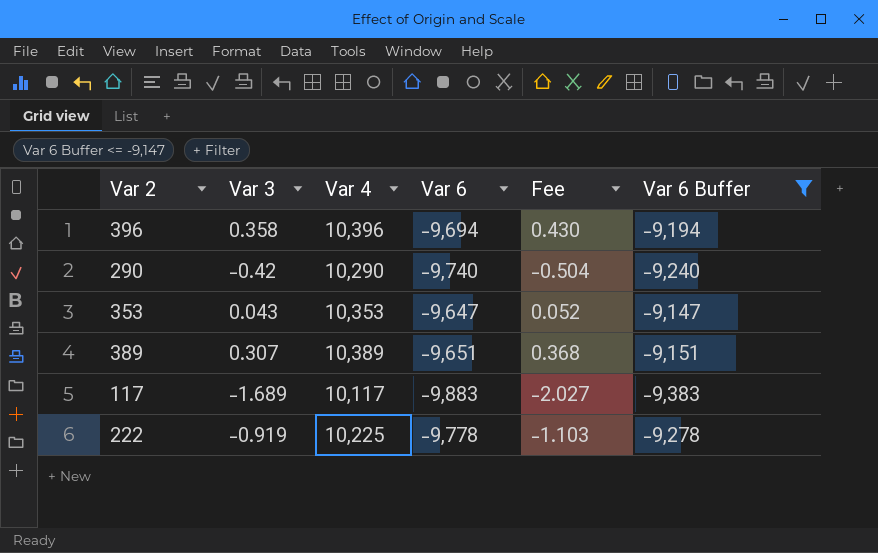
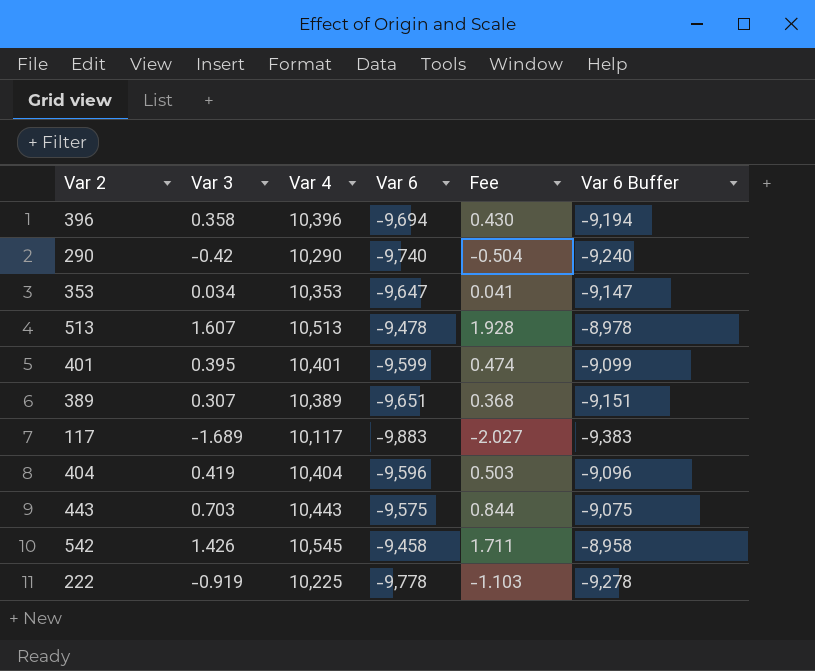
filter: Var 6 Buffer <= -9,147 -> none
353 | Var 3: 0.043 -> 0.034
353 | Fee: 0.052 -> 0.041

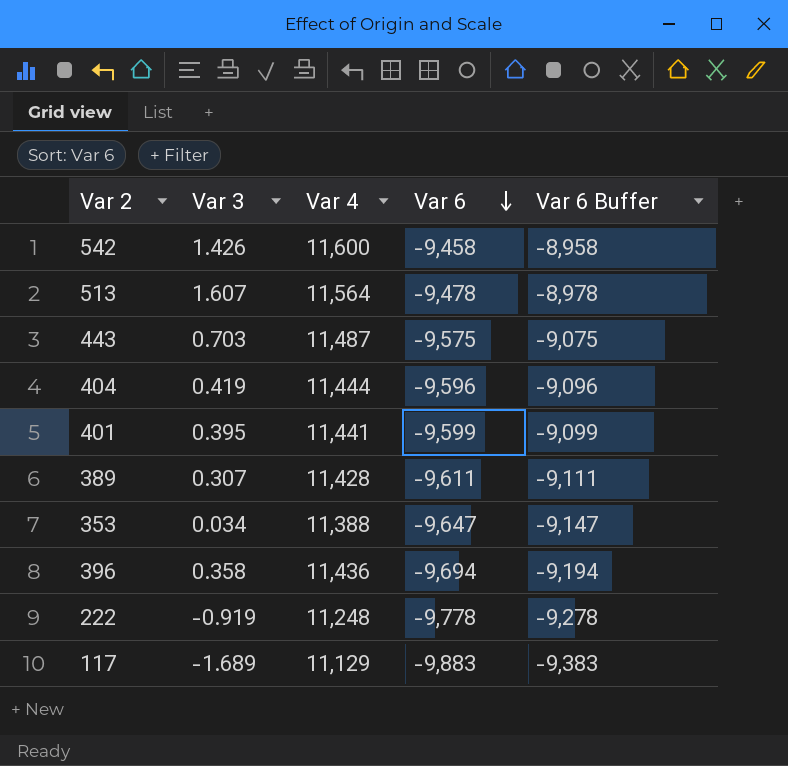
row order: none -> Var 6 descending
column Fee | formula: [Var 3] * 1.2 -> none
row 290: -0.42 | 10,290 | -9,740 | -0.504 | -9,240 -> none
542 | Var 4: 10,545 -> 11,600
513 | Var 4: 10,513 -> 11,564
443 | Var 4: 10,443 -> 11,487
404 | Var 4: 10,404 -> 11,444
401 | Var 4: 10,401 -> 11,441
389 | Var 4: 10,389 -> 11,428
389 | Var 6: -9,651 -> -9,611
389 | Var 6 Buffer: -9,151 -> -9,111
353 | Var 4: 10,353 -> 11,388
396 | Var 4: 10,396 -> 11,436
222 | Var 4: 10,225 -> 11,248
117 | Var 4: 10,117 -> 11,129

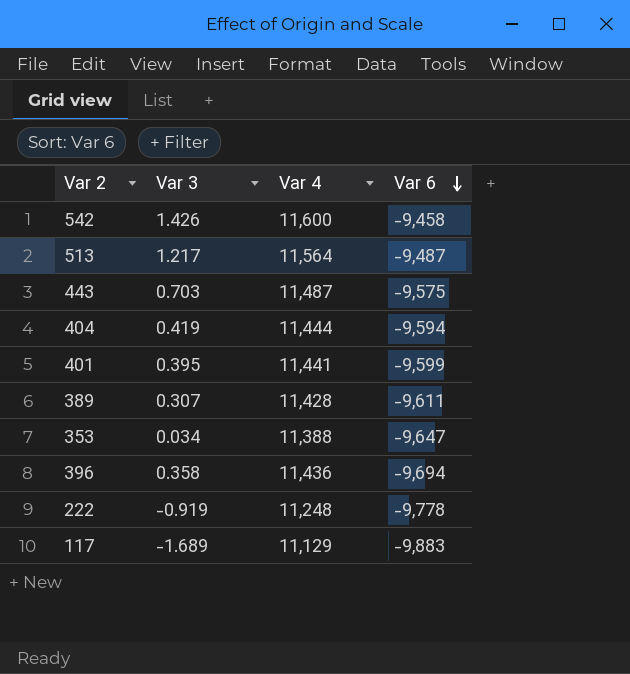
column Var 6 Buffer | formula: [Var 6] + 500 -> none
513 | Var 3: 1.607 -> 1.217
513 | Var 6: -9,478 -> -9,487
404 | Var 6: -9,596 -> -9,594

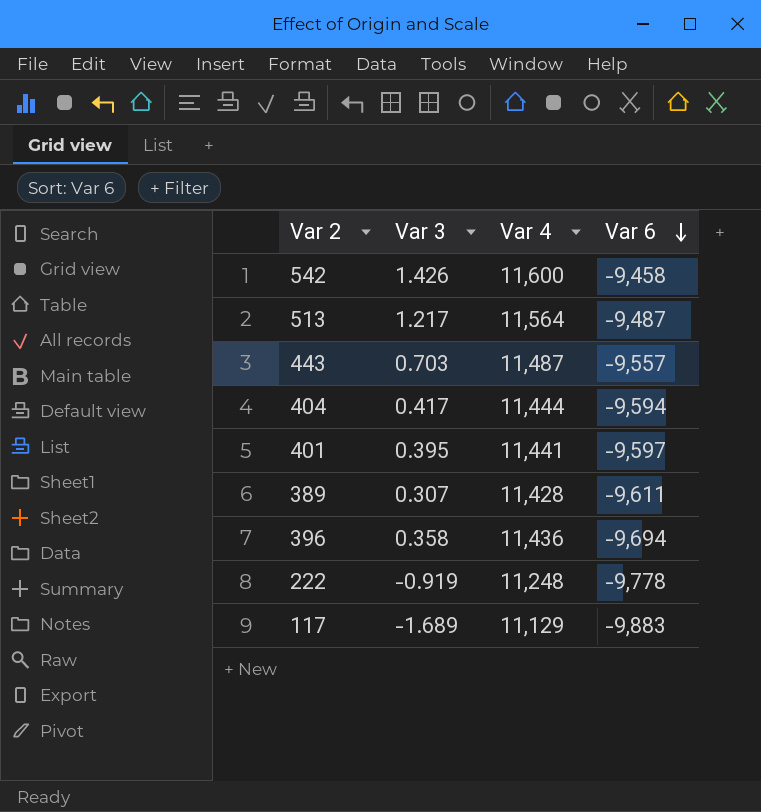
row 353: 0.034 | 11,388 | -9,647 -> none
443 | Var 6: -9,575 -> -9,557
404 | Var 3: 0.419 -> 0.417
401 | Var 6: -9,599 -> -9,597

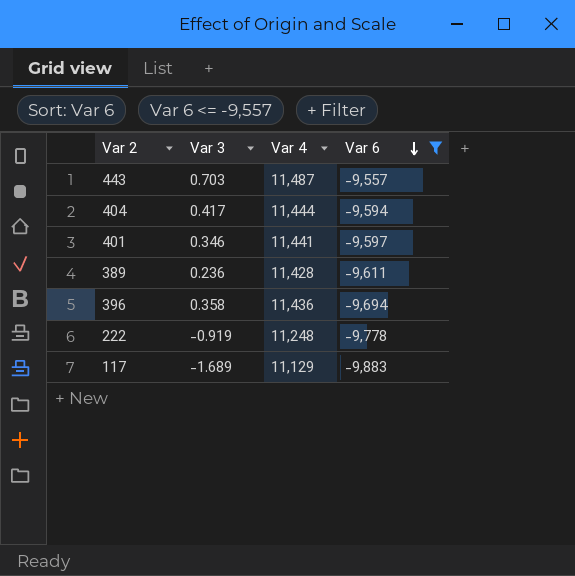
filter: none -> Var 6 <= -9,557
401 | Var 3: 0.395 -> 0.346
389 | Var 3: 0.307 -> 0.236

